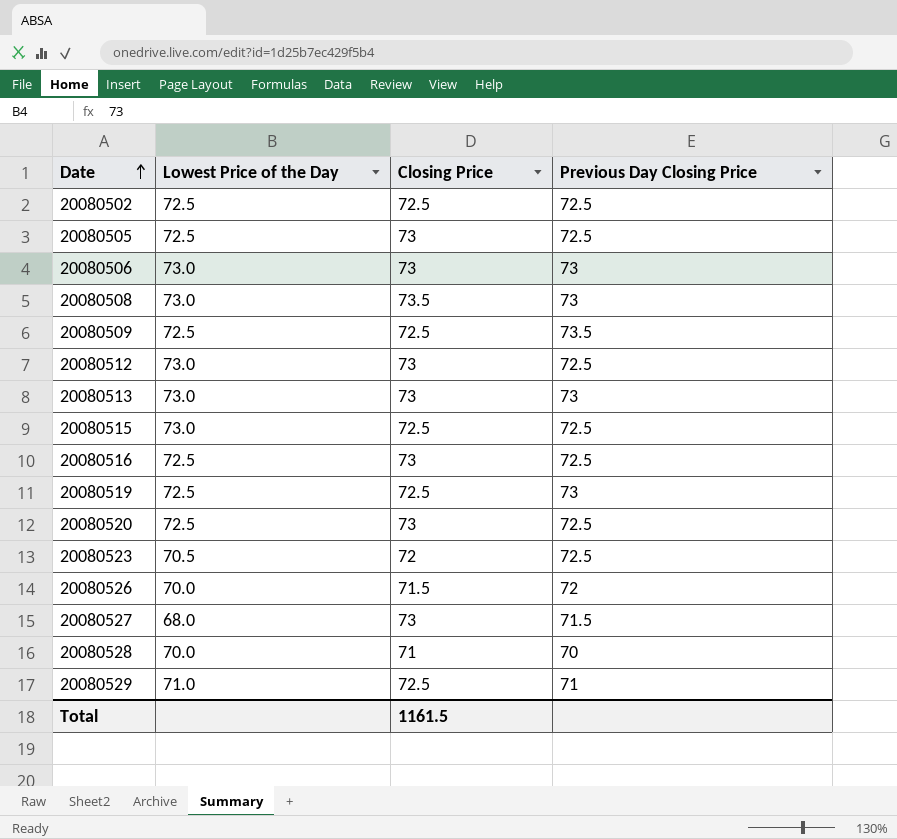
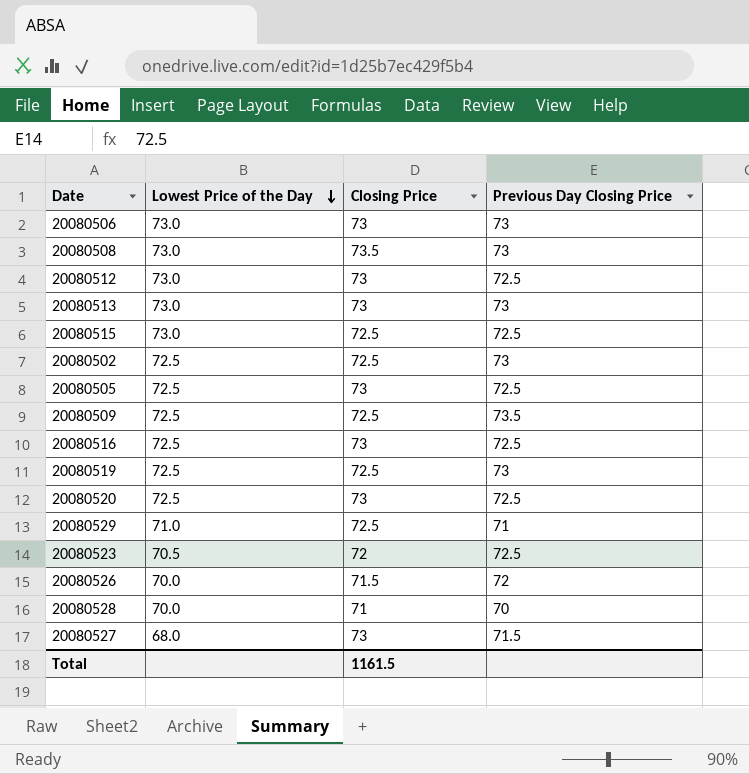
row order: Date ascending -> Lowest Price of the Day descending
20080502 | Previous Day Closing Price: 72.5 -> 73

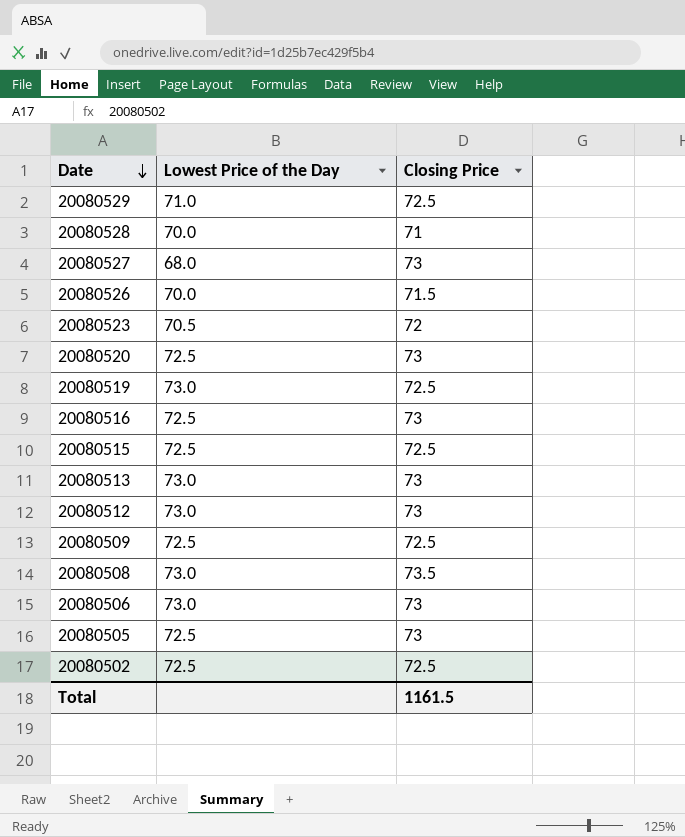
row order: Lowest Price of the Day descending -> Date descending
column Previous Day Closing Price | position: 4 -> none
20080519 | Lowest Price of the Day: 72.5 -> 73.0
20080515 | Lowest Price of the Day: 73.0 -> 72.5

